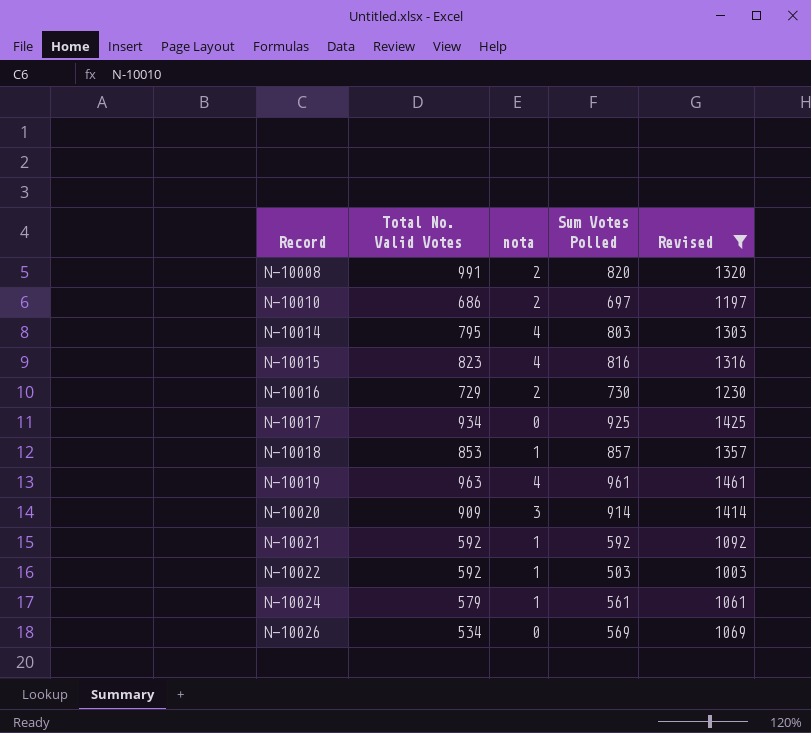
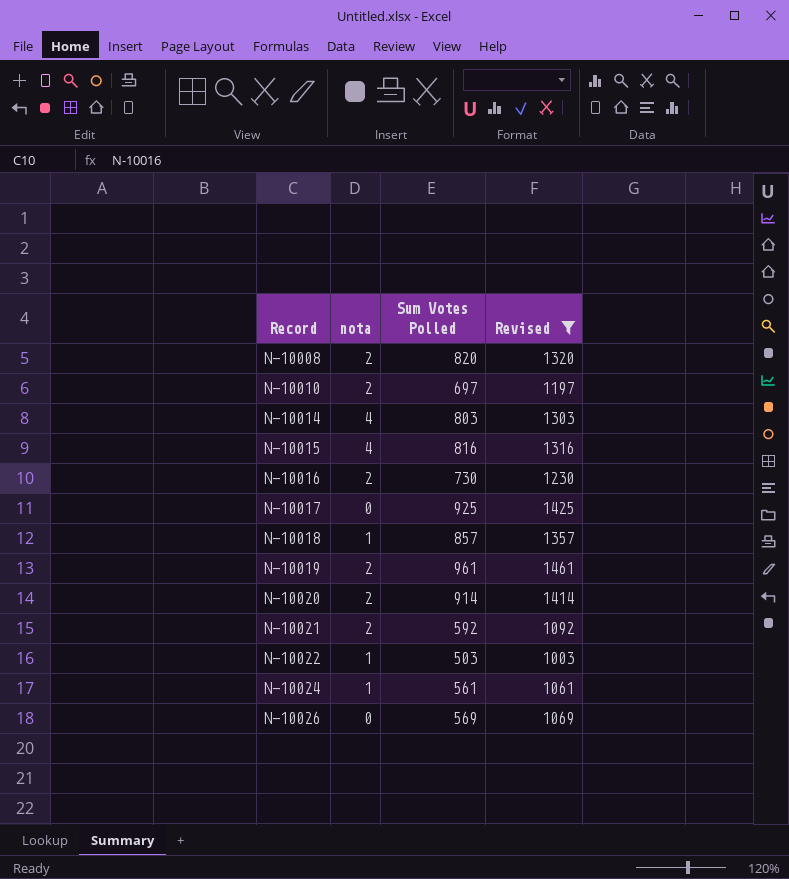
column Total No. Valid Votes | position: 2 -> none
N-10019 | nota: 4 -> 2
N-10020 | nota: 3 -> 2
N-10021 | nota: 1 -> 2

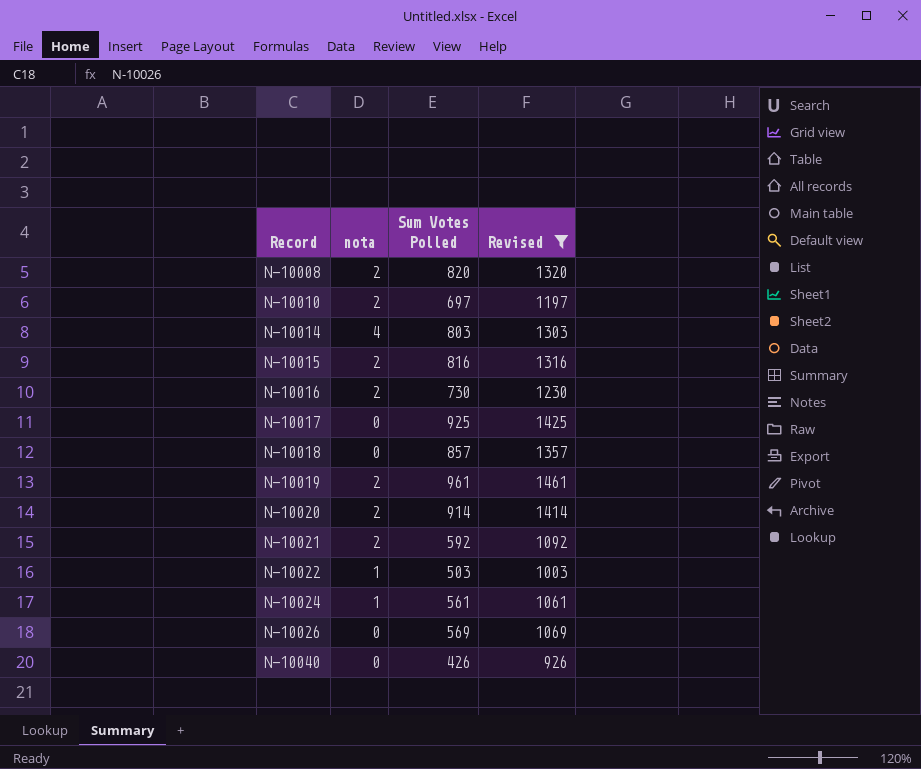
N-10015 | nota: 4 -> 2
N-10018 | nota: 1 -> 0
row N-10040: none -> 0 | 426 | 926

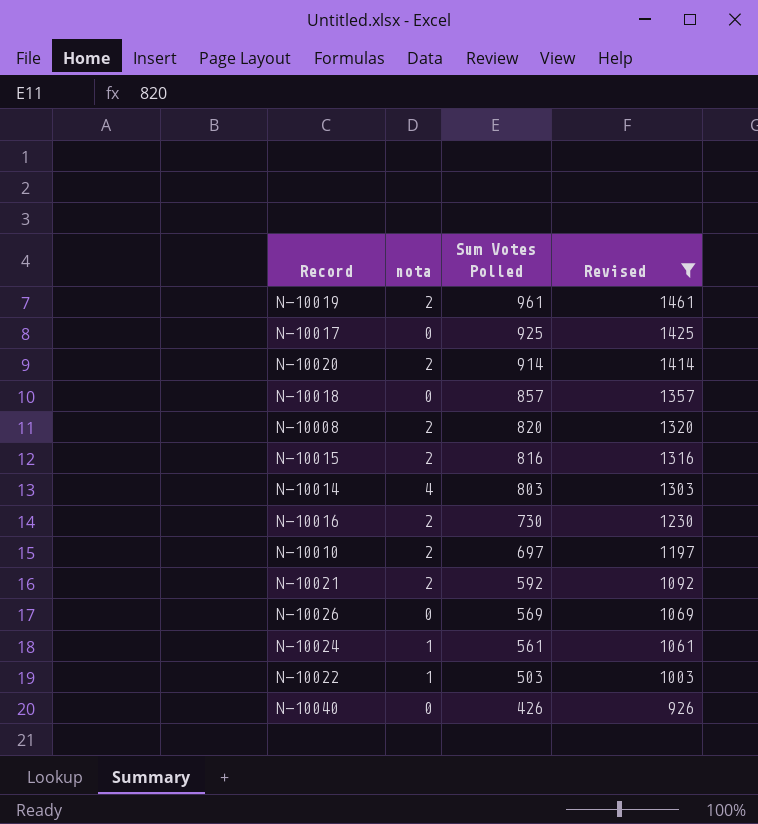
row order: Record ascending -> Sum Votes Polled descending

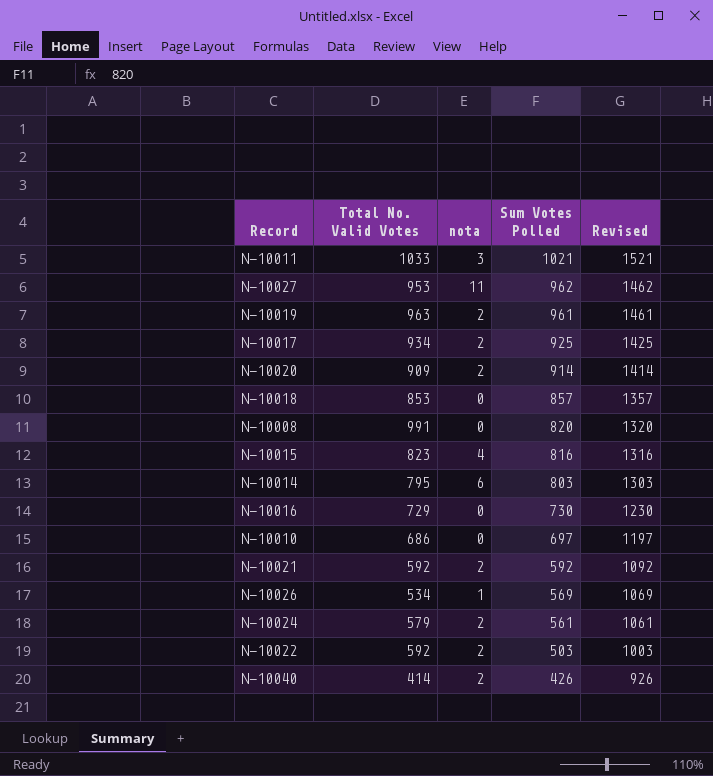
filter: Revised <= 1461 -> none
column Total No. Valid Votes | position: none -> 2
N-10017 | nota: 0 -> 2
N-10008 | nota: 2 -> 0
N-10015 | nota: 2 -> 4
N-10014 | nota: 4 -> 6
N-10016 | nota: 2 -> 0
N-10010 | nota: 2 -> 0
N-10026 | nota: 0 -> 1
N-10024 | nota: 1 -> 2
N-10022 | nota: 1 -> 2
N-10040 | nota: 0 -> 2

